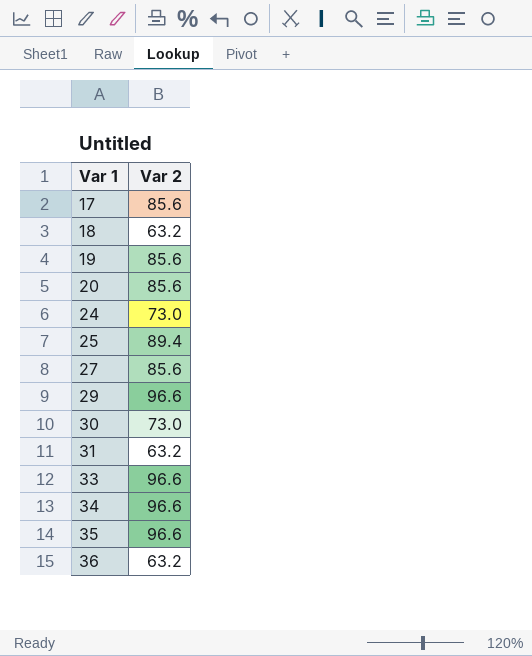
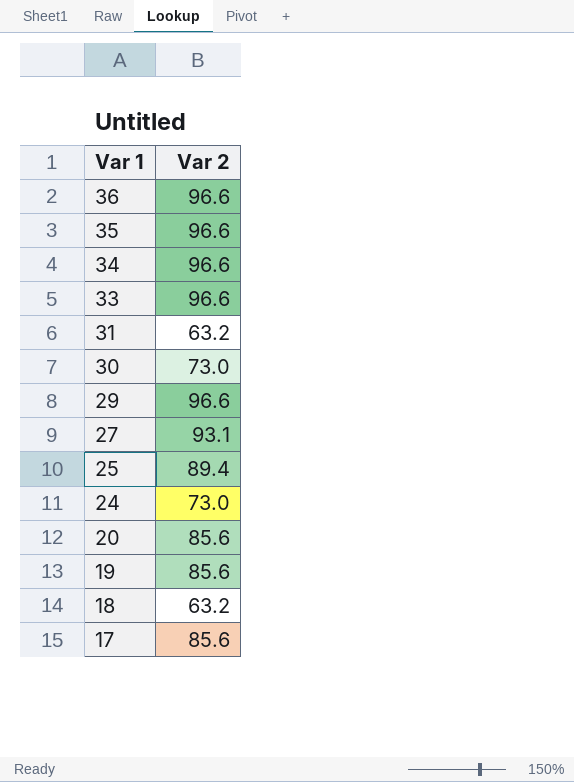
row order: Var 1 ascending -> Var 1 descending
36 | Var 2: 63.2 -> 96.6
27 | Var 2: 85.6 -> 93.1

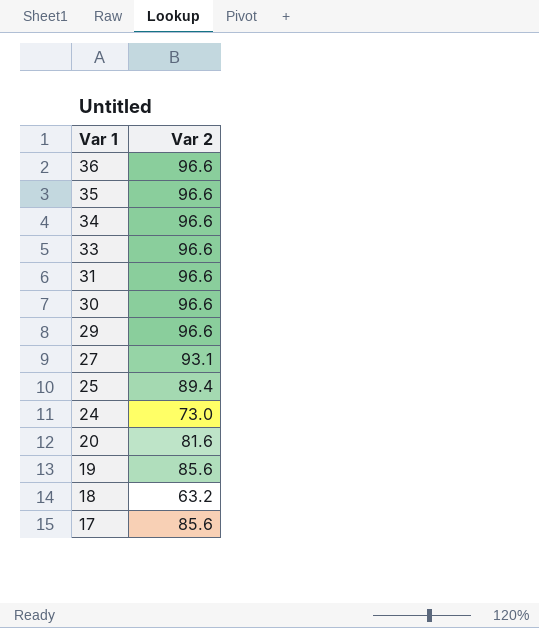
31 | Var 2: 63.2 -> 96.6
30 | Var 2: 73.0 -> 96.6
20 | Var 2: 85.6 -> 81.6

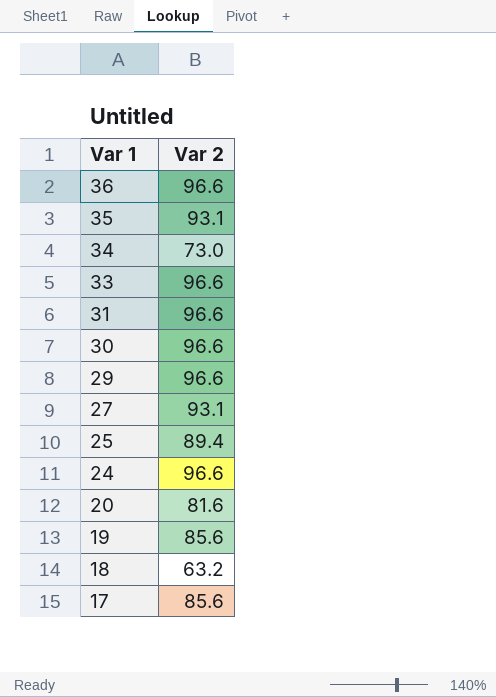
35 | Var 2: 96.6 -> 93.1
34 | Var 2: 96.6 -> 73.0
24 | Var 2: 73.0 -> 96.6

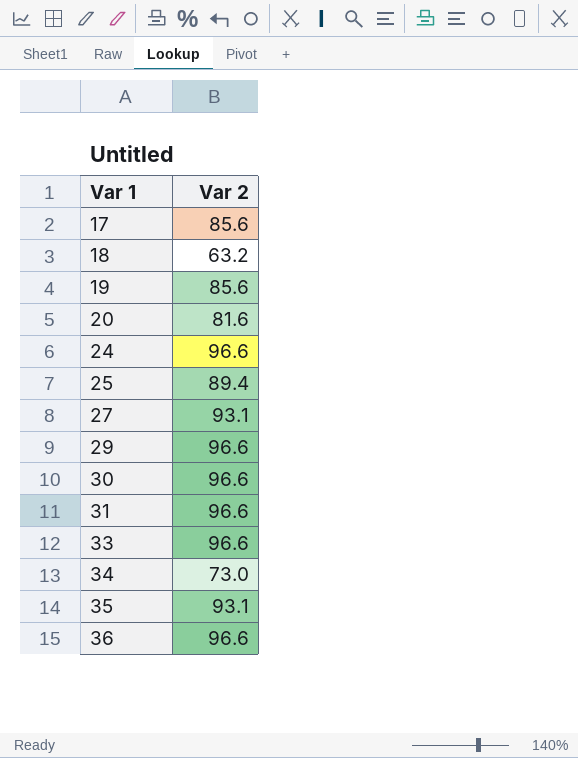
row order: Var 1 descending -> Var 1 ascending

